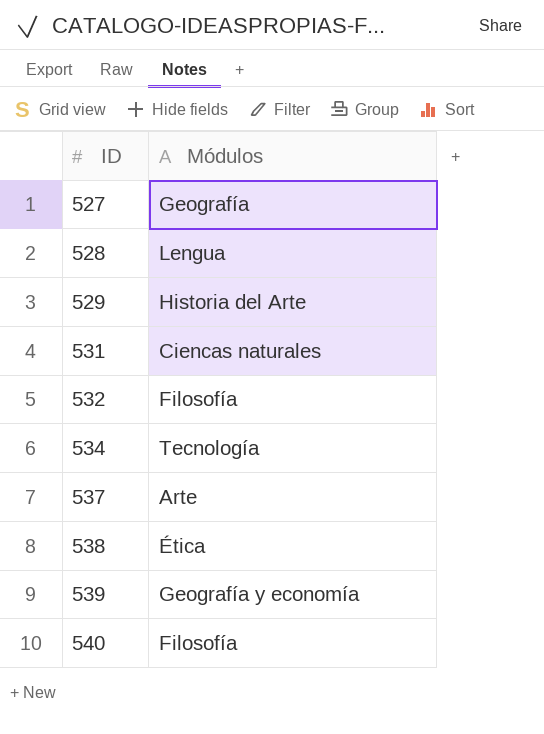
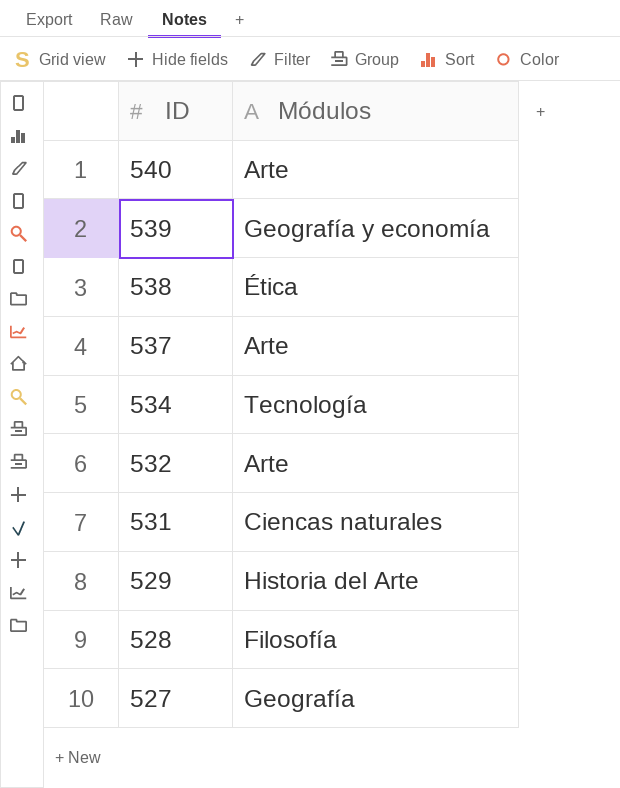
row order: ID ascending -> ID descending
540 | Módulos: Filosofía -> Arte
532 | Módulos: Filosofía -> Arte
528 | Módulos: Lengua -> Filosofía

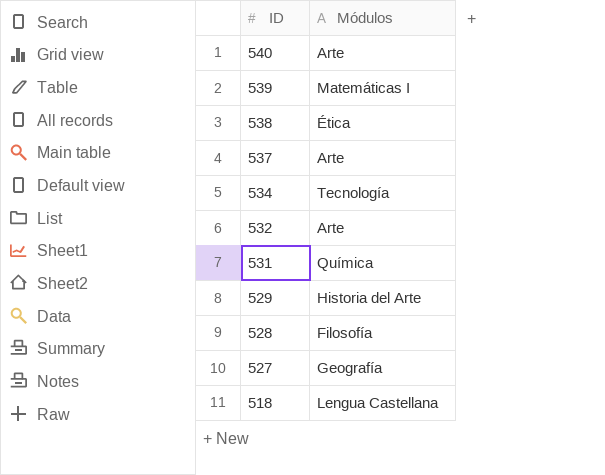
539 | Módulos: Geografía y economía -> Matemáticas I
531 | Módulos: Ciencas naturales -> Química
row 518: none -> Lengua Castellana

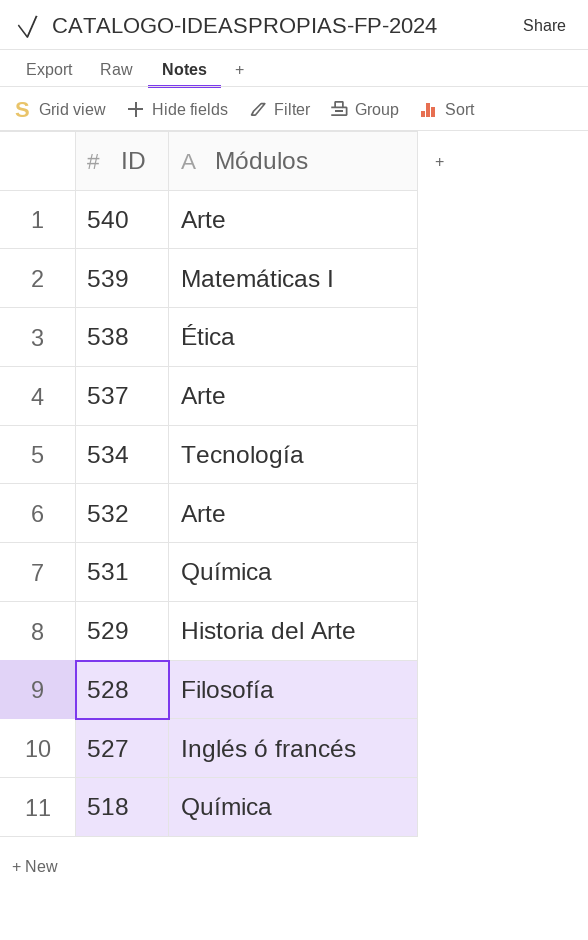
527 | Módulos: Geografía -> Inglés ó francés
518 | Módulos: Lengua Castellana -> Química

